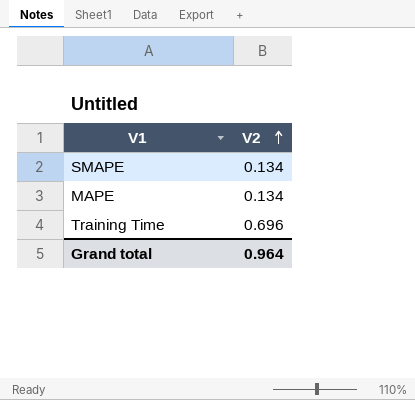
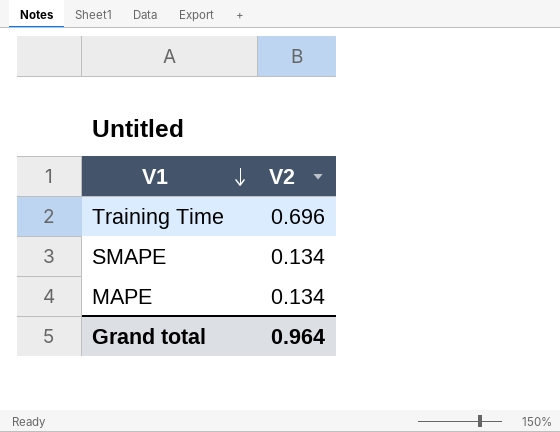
row order: V2 ascending -> V1 descending

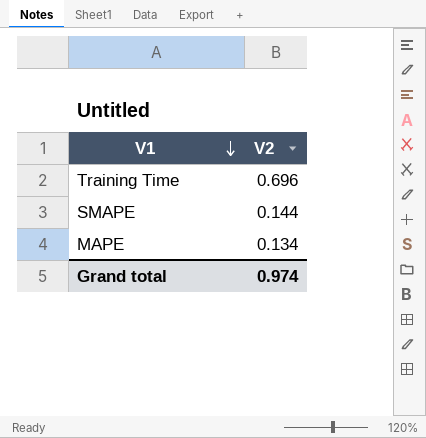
SMAPE | V2: 0.134 -> 0.144
Grand total | V2: 0.964 -> 0.974

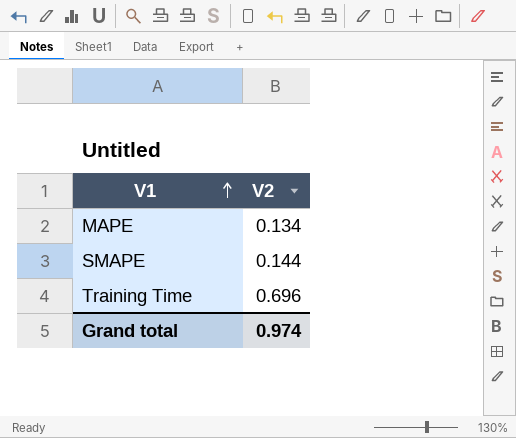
row order: V1 descending -> V1 ascending

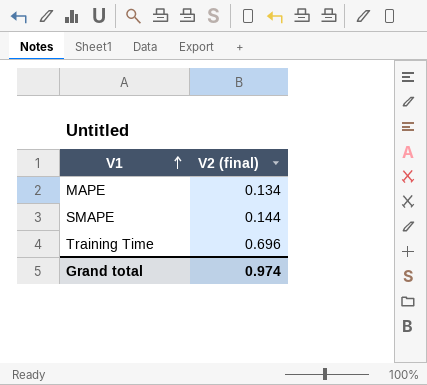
column name: V2 -> V2 (final)

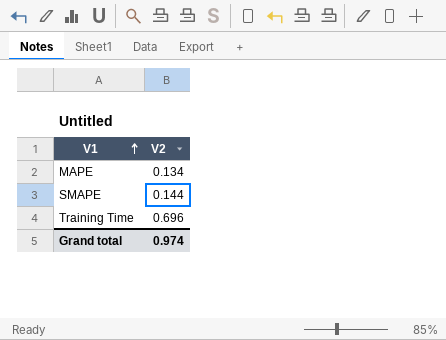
column name: V2 (final) -> V2

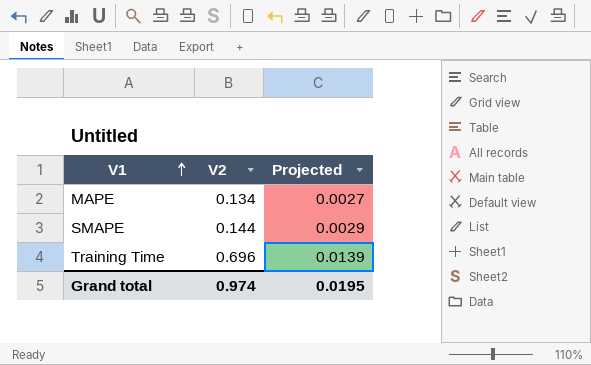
column Projected | formula: none -> [V2] * 0.02

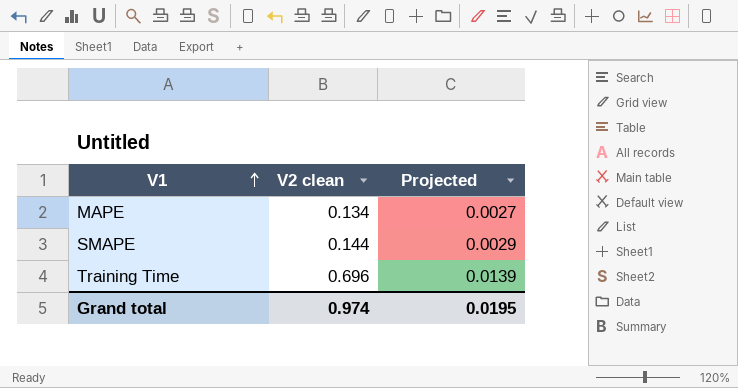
column name: V2 -> V2 clean

